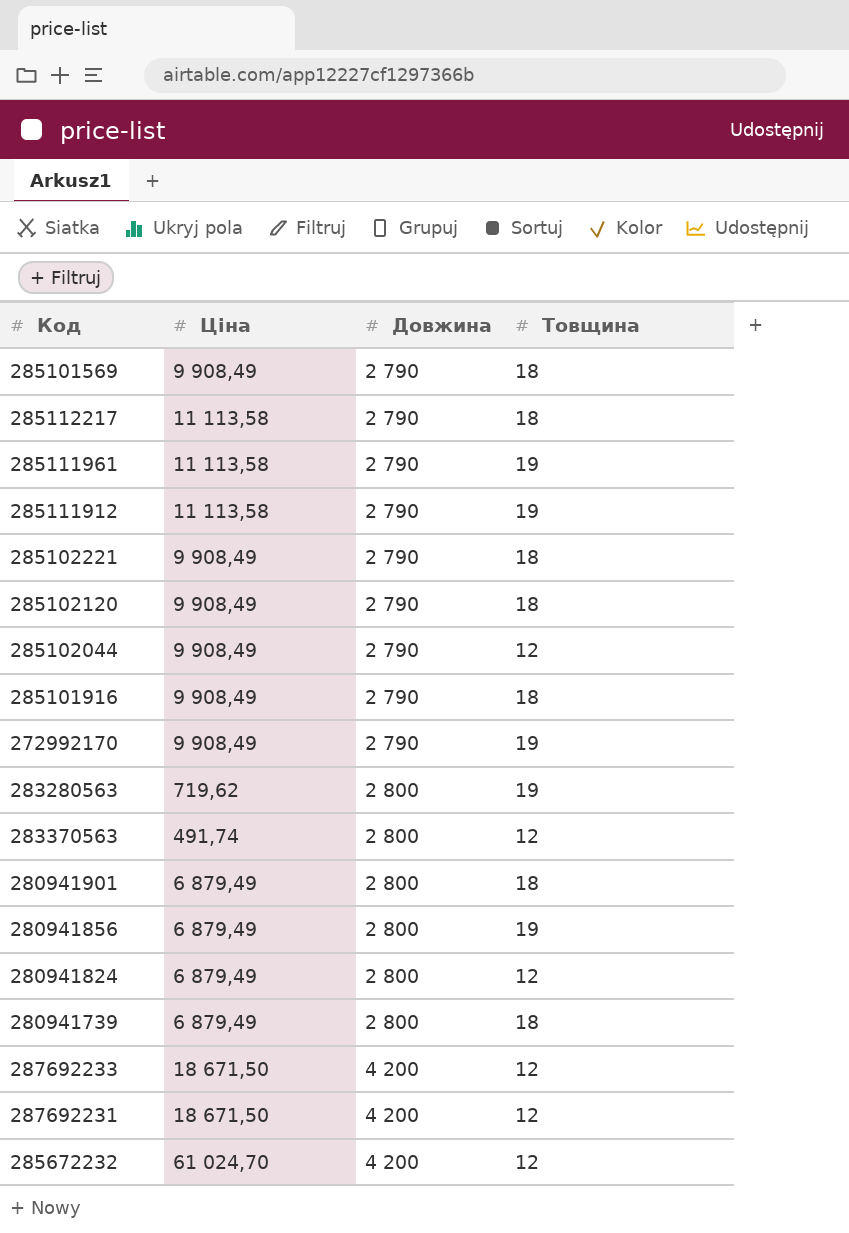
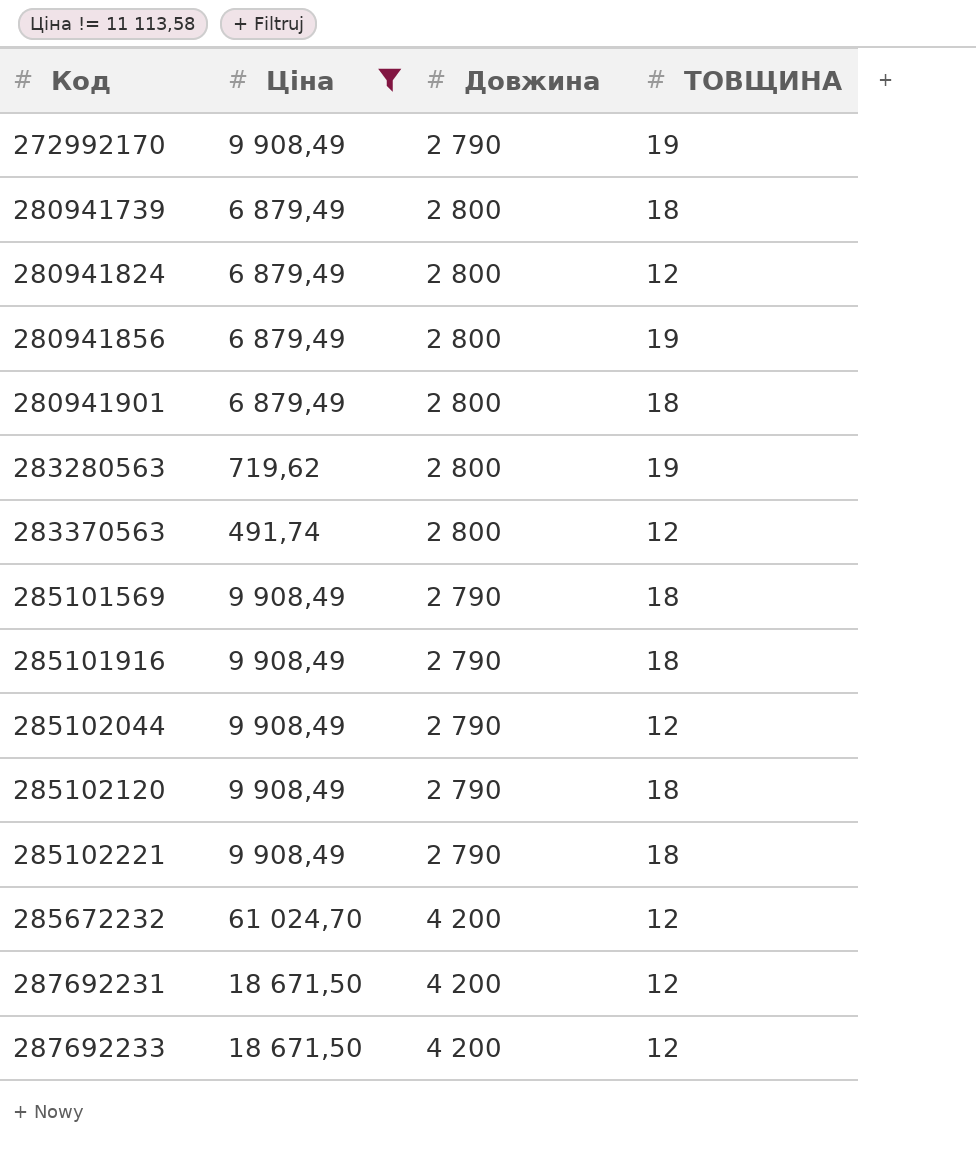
filter: none -> Ціна != 11 113,58
row order: Довжина ascending -> Код ascending
column name: Товщина -> ТОВЩИНА

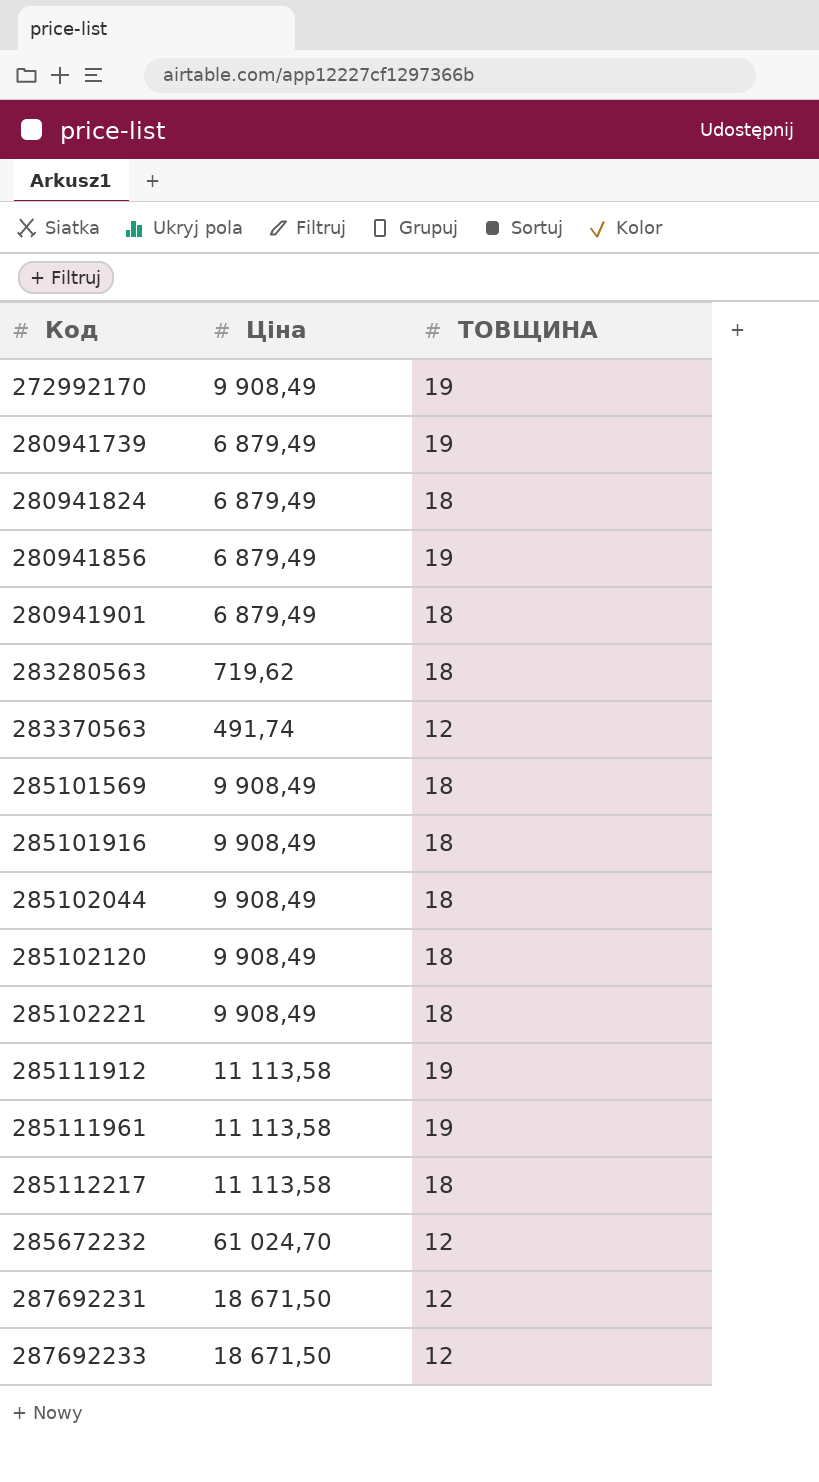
filter: Ціна != 11 113,58 -> none
column Довжина | position: 3 -> none
280941739 | ТОВЩИНА: 18 -> 19
280941824 | ТОВЩИНА: 12 -> 18
283280563 | ТОВЩИНА: 19 -> 18
285102044 | ТОВЩИНА: 12 -> 18

